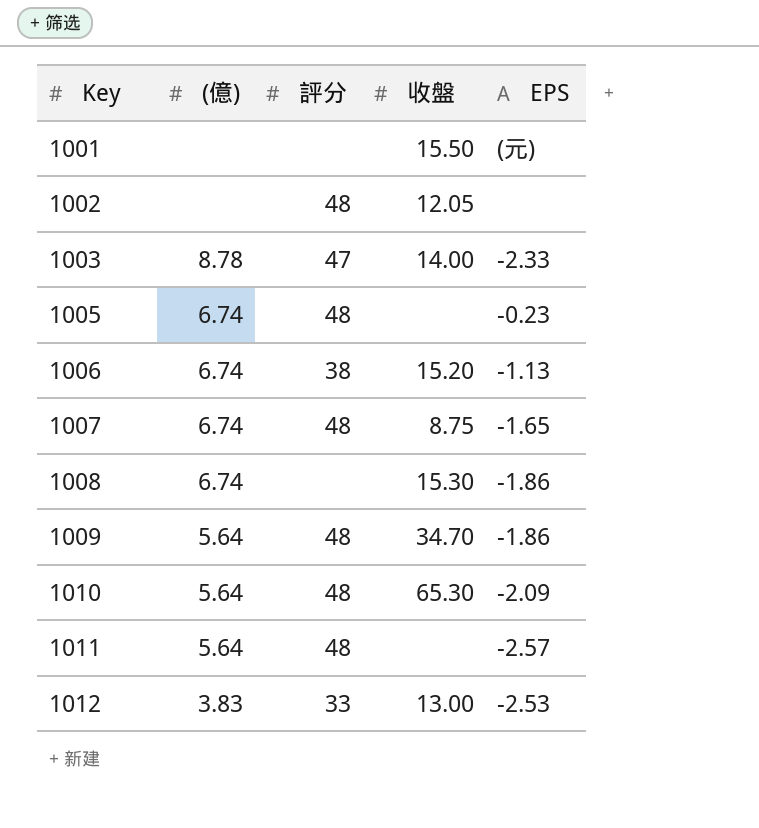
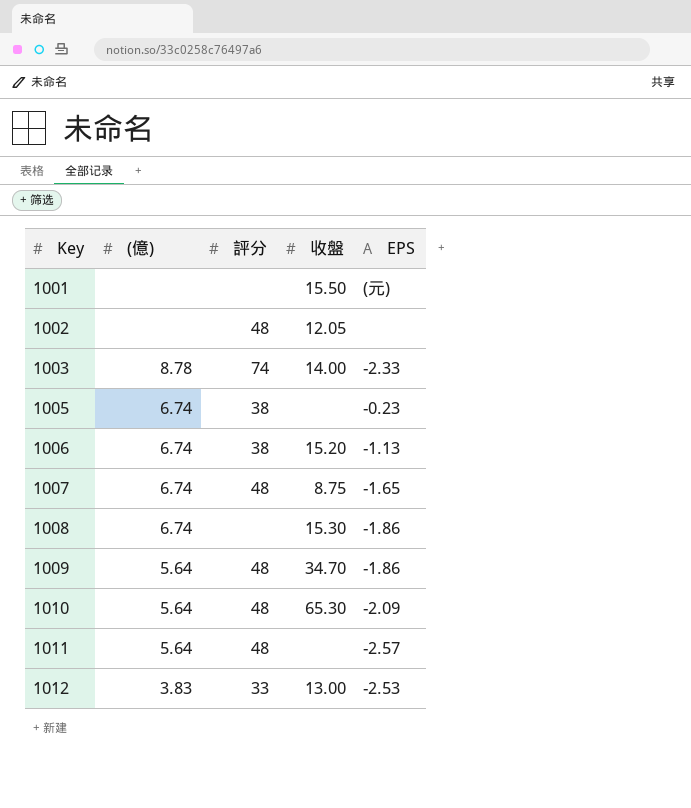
1003 | 評分: 47 -> 74
1005 | 評分: 48 -> 38

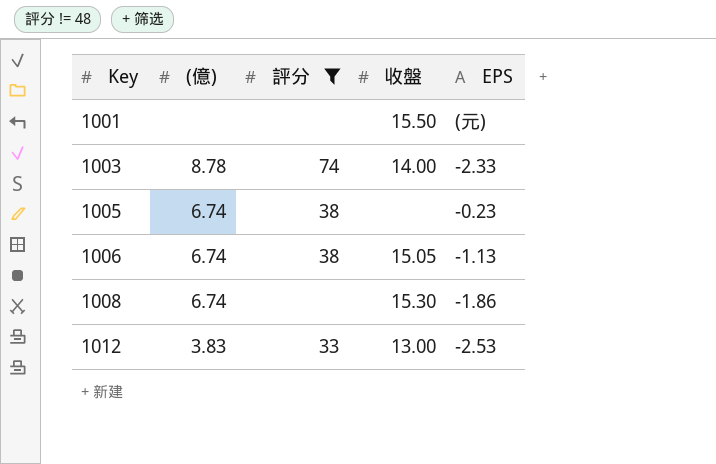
filter: none -> 評分 != 48
1006 | 收盤: 15.20 -> 15.05

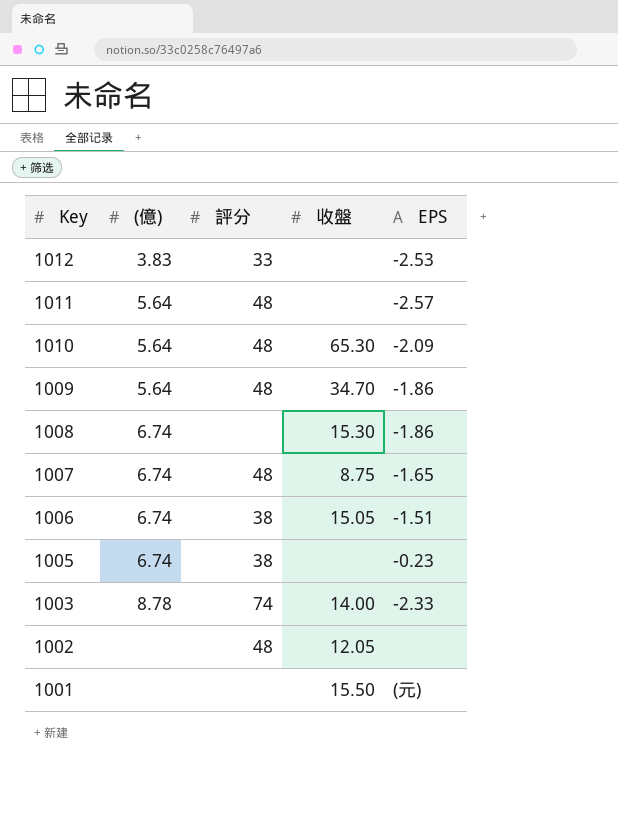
filter: 評分 != 48 -> none
row order: Key ascending -> Key descending
1012 | 收盤: 13.00 -> none
1006 | EPS: -1.13 -> -1.51

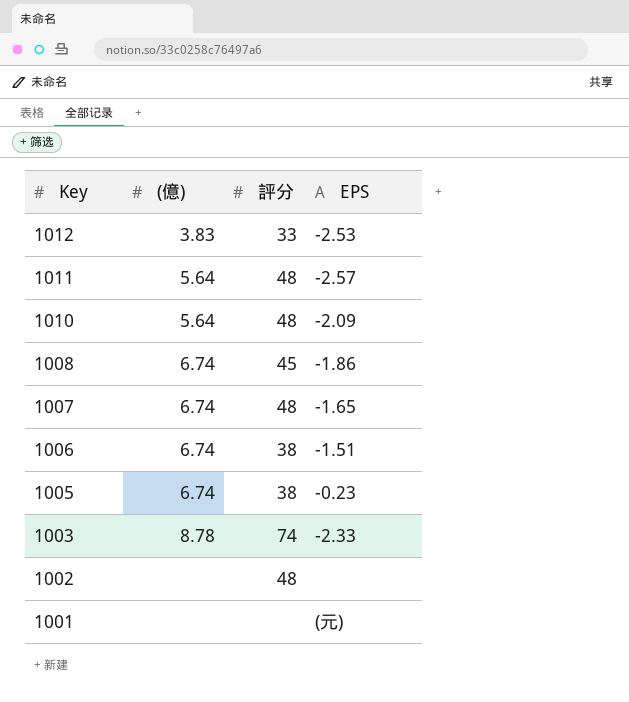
column 收盤 | position: 4 -> none
row 1009: 5.64 | 48 | 34.70 | -1.86 -> none
1008 | 評分: none -> 45

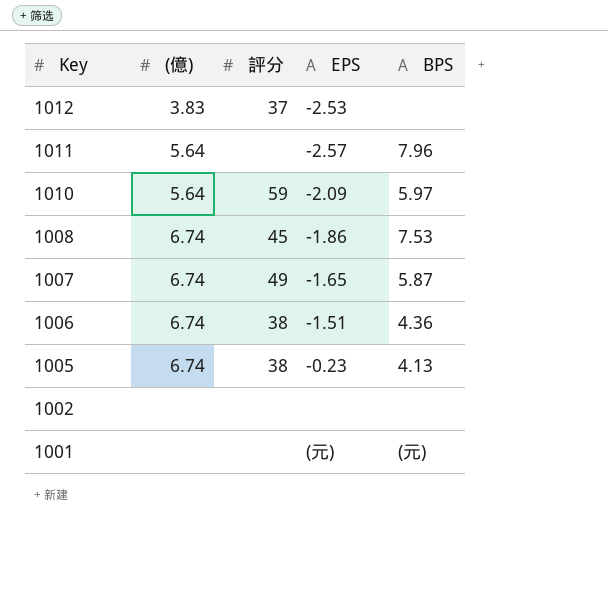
column BPS | position: none -> 5
row 1003: 8.78 | 74 | -2.33 -> none
1012 | 評分: 33 -> 37
1011 | 評分: 48 -> none
1010 | 評分: 48 -> 59
1007 | 評分: 48 -> 49
1002 | 評分: 48 -> none

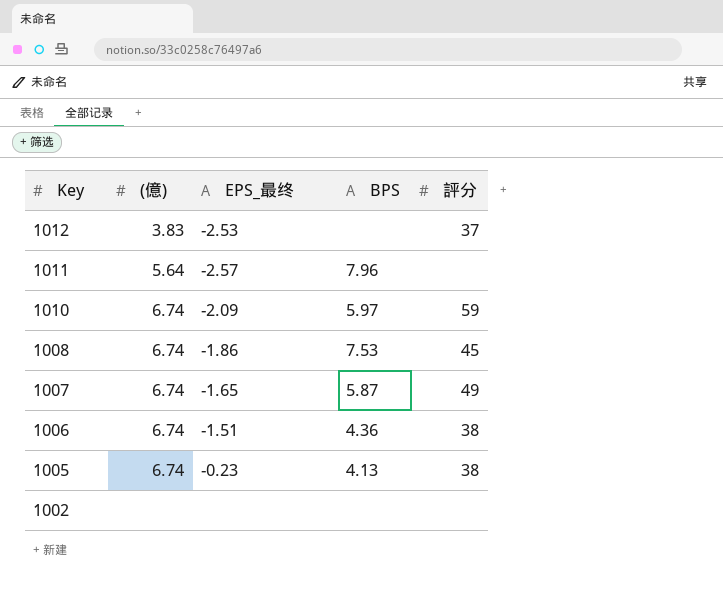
column name: EPS -> EPS_最终
column 評分 | position: 3 -> 5
row 1001: none | none | (元) | (元) -> none
1010 | (億): 5.64 -> 6.74

